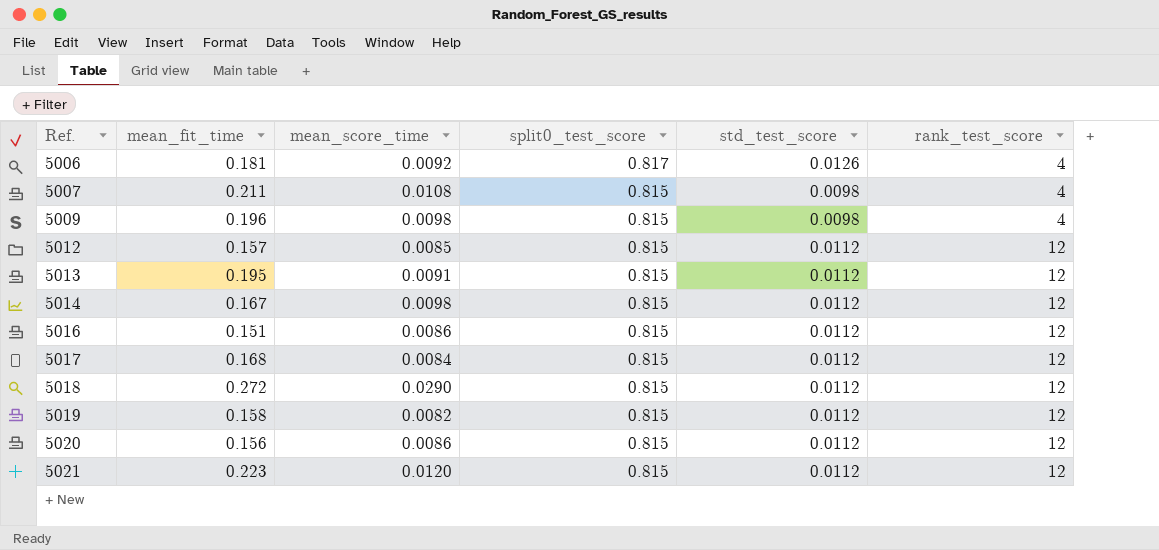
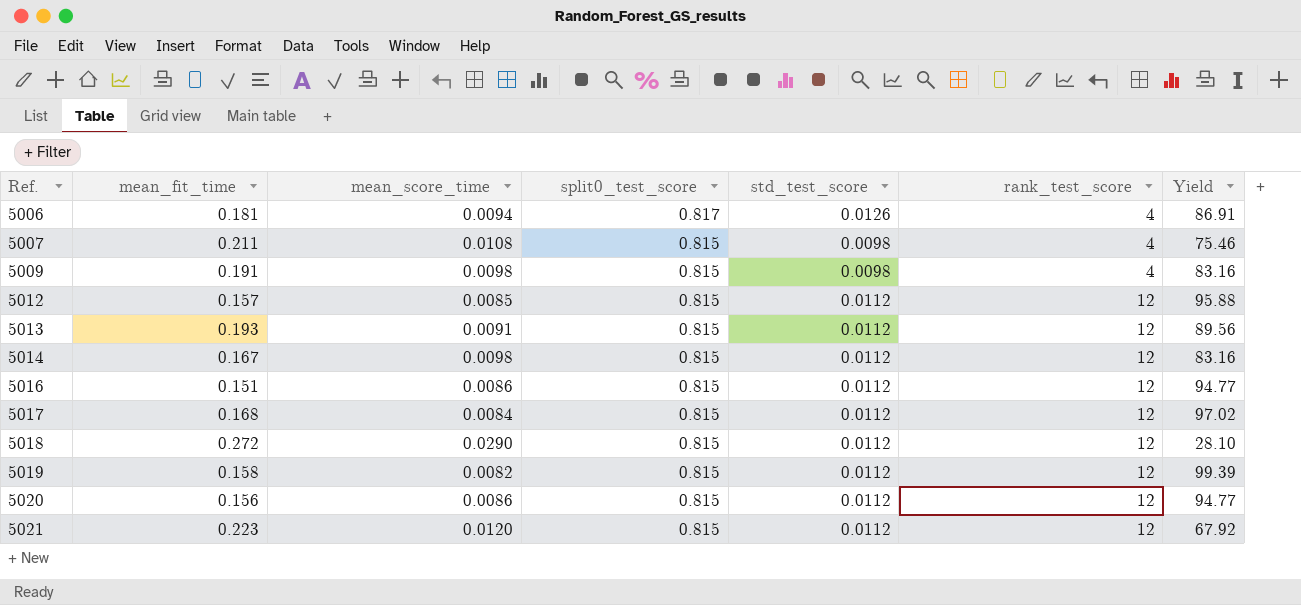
column Yield | formula: none -> [split0_test_score] / [mean_score_time]
5006 | mean_score_time: 0.0092 -> 0.0094
5009 | mean_fit_time: 0.196 -> 0.191
5013 | mean_fit_time: 0.195 -> 0.193

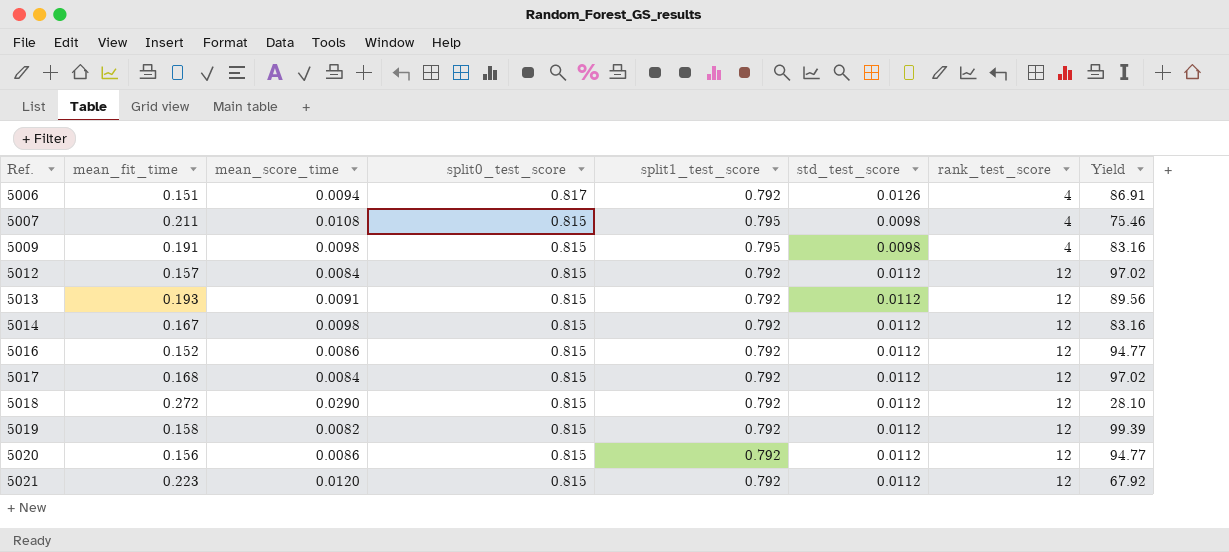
column split1_test_score | position: none -> 5
5006 | mean_fit_time: 0.181 -> 0.151
5012 | mean_score_time: 0.0085 -> 0.0084
5012 | Yield: 95.88 -> 97.02
5016 | mean_fit_time: 0.151 -> 0.152

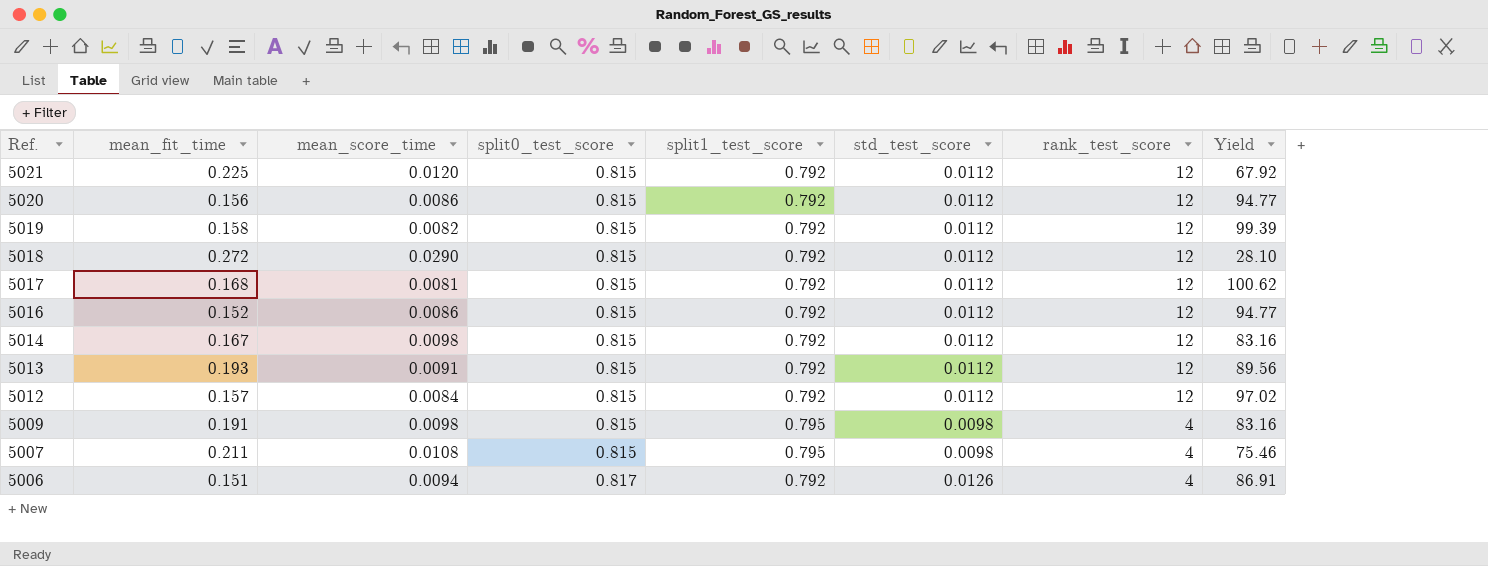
row order: Ref. ascending -> Ref. descending
5021 | mean_fit_time: 0.223 -> 0.225
5017 | mean_score_time: 0.0084 -> 0.0081
5017 | Yield: 97.02 -> 100.62

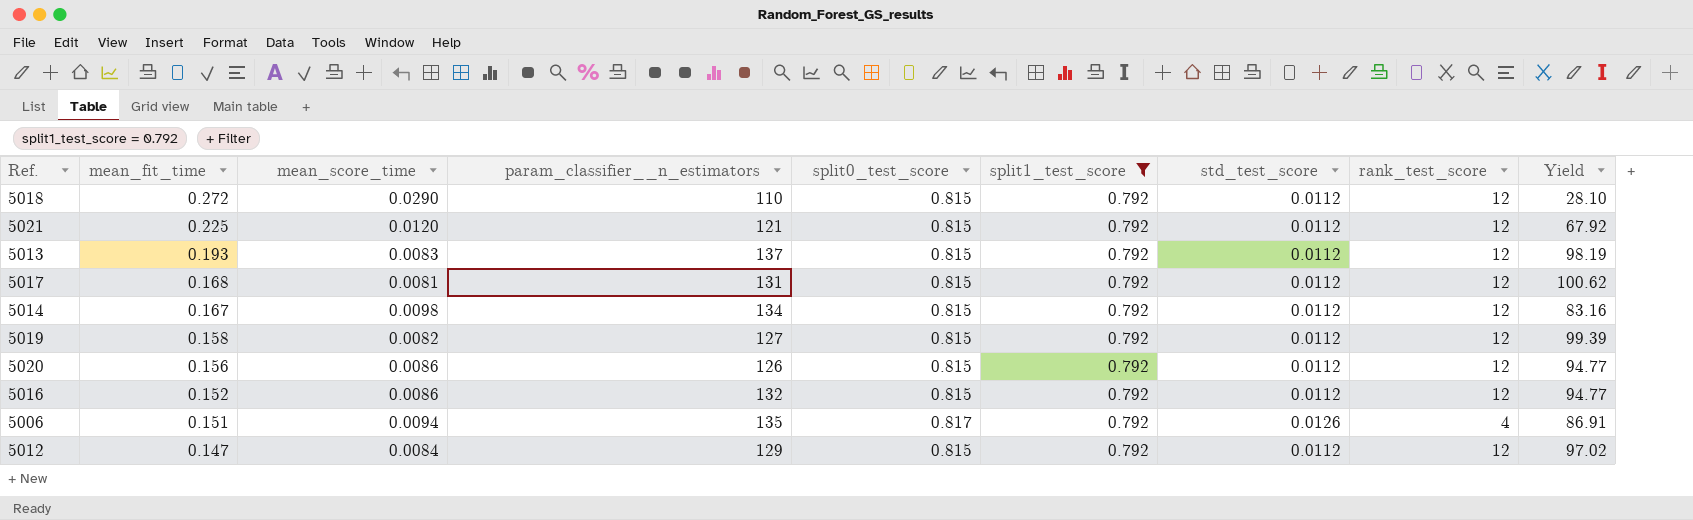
filter: none -> split1_test_score = 0.792
row order: Ref. descending -> mean_fit_time descending
column param_classifier__n_estimators | position: none -> 4
5013 | mean_score_time: 0.0091 -> 0.0083
5013 | Yield: 89.56 -> 98.19
5012 | mean_fit_time: 0.157 -> 0.147

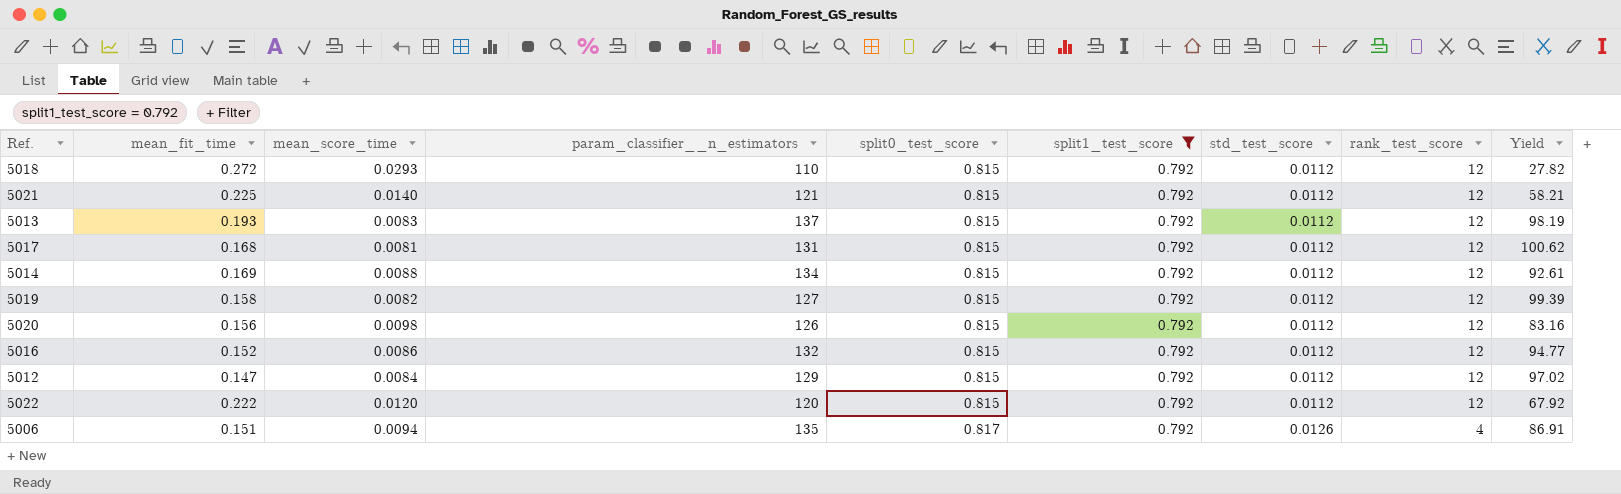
row order: mean_fit_time descending -> split0_test_score ascending
5018 | mean_score_time: 0.0290 -> 0.0293
5018 | Yield: 28.10 -> 27.82
5021 | mean_score_time: 0.0120 -> 0.0140
5021 | Yield: 67.92 -> 58.21
5014 | mean_fit_time: 0.167 -> 0.169
5014 | mean_score_time: 0.0098 -> 0.0088
5014 | Yield: 83.16 -> 92.61
5020 | mean_score_time: 0.0086 -> 0.0098
5020 | Yield: 94.77 -> 83.16
row 5022: none -> 0.222 | 0.0120 | 120 | 0.815 | 0.792 | 0.0112 | 12 | 67.92

